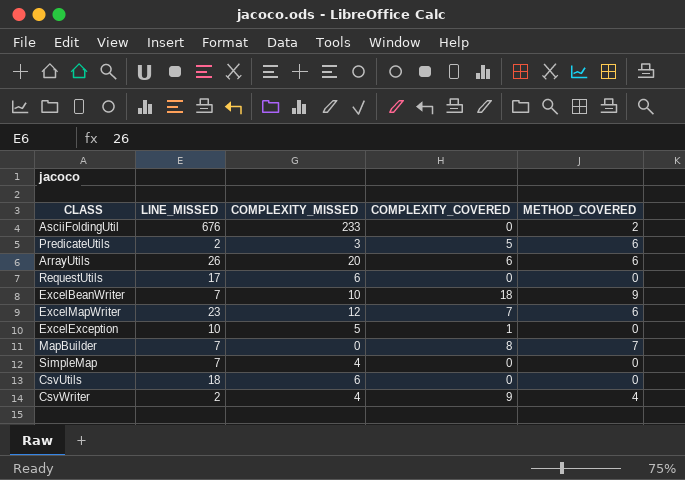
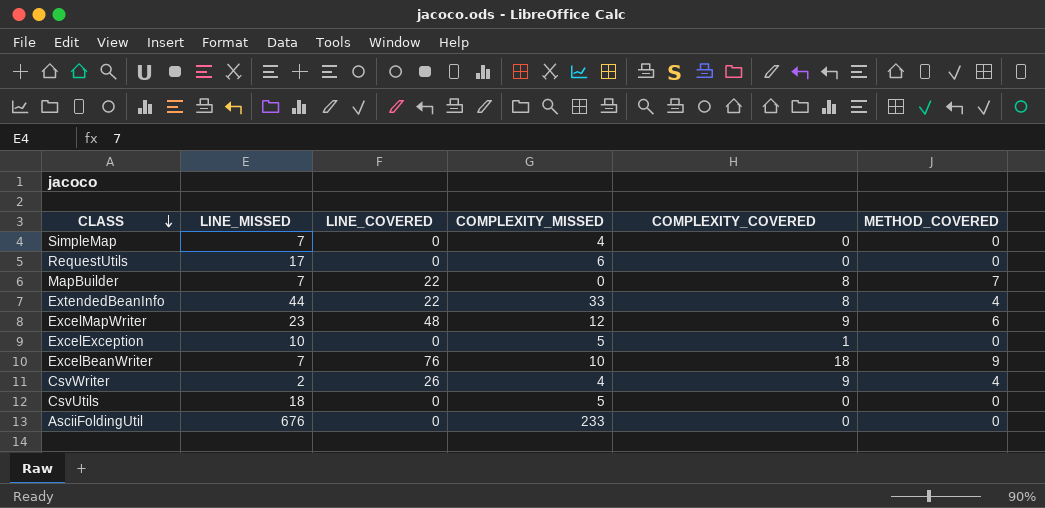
row order: none -> CLASS descending
column LINE_COVERED | position: none -> 3
row PredicateUtils: 2 | 3 | 5 | 6 -> none
row ArrayUtils: 26 | 20 | 6 | 6 -> none
row ExtendedBeanInfo: none -> 44 | 22 | 33 | 8 | 4
ExcelMapWriter | COMPLEXITY_COVERED: 7 -> 9
CsvUtils | COMPLEXITY_MISSED: 6 -> 5
AsciiFoldingUtil | METHOD_COVERED: 2 -> 0

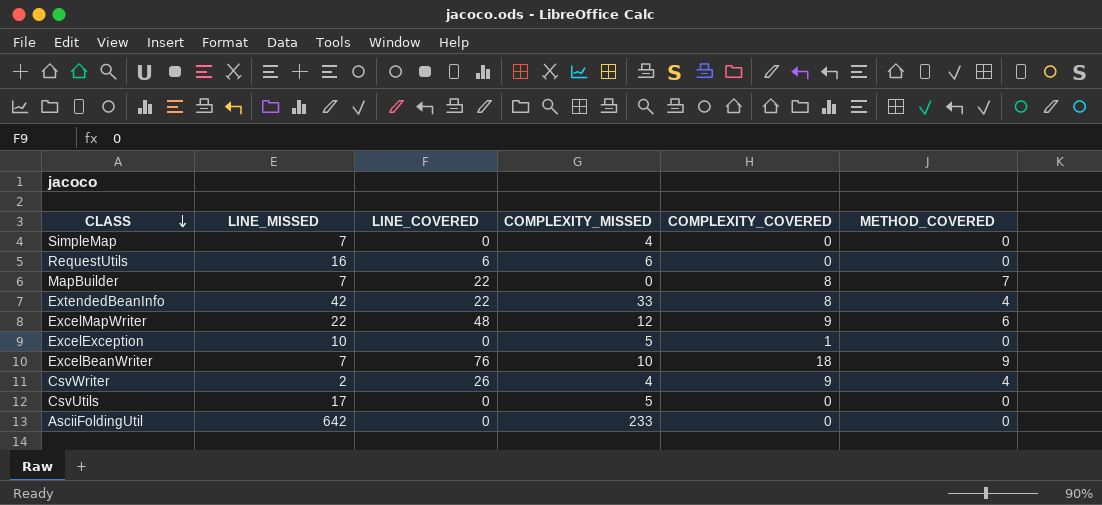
RequestUtils | LINE_MISSED: 17 -> 16
RequestUtils | LINE_COVERED: 0 -> 6
ExtendedBeanInfo | LINE_MISSED: 44 -> 42
ExcelMapWriter | LINE_MISSED: 23 -> 22
CsvUtils | LINE_MISSED: 18 -> 17
AsciiFoldingUtil | LINE_MISSED: 676 -> 642

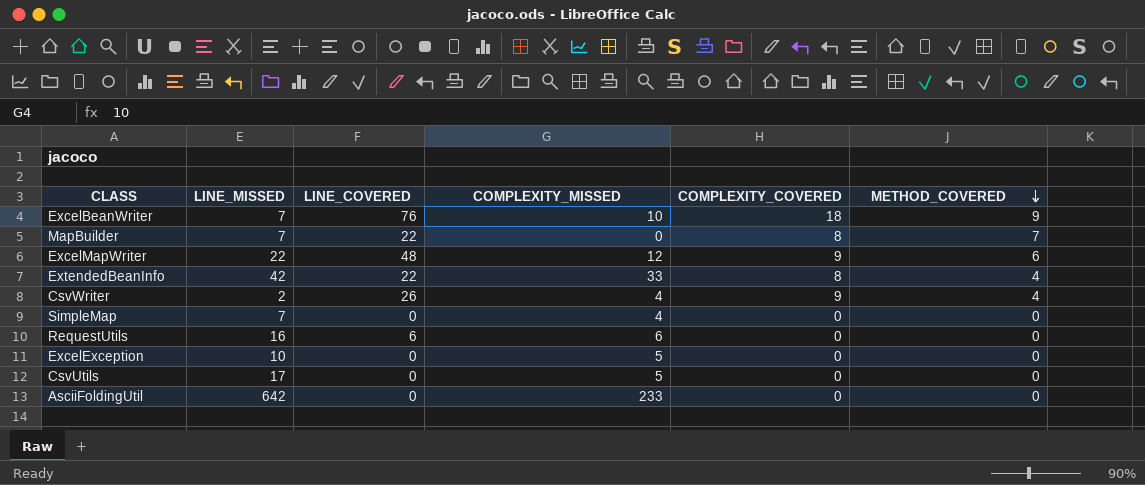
row order: CLASS descending -> METHOD_COVERED descending
ExcelException | COMPLEXITY_COVERED: 1 -> 0

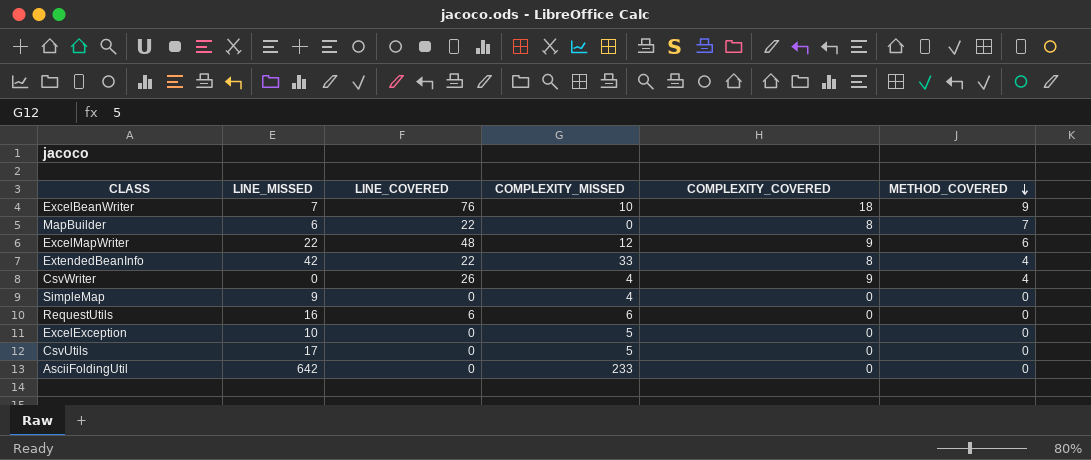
MapBuilder | LINE_MISSED: 7 -> 6
CsvWriter | LINE_MISSED: 2 -> 0
SimpleMap | LINE_MISSED: 7 -> 9

